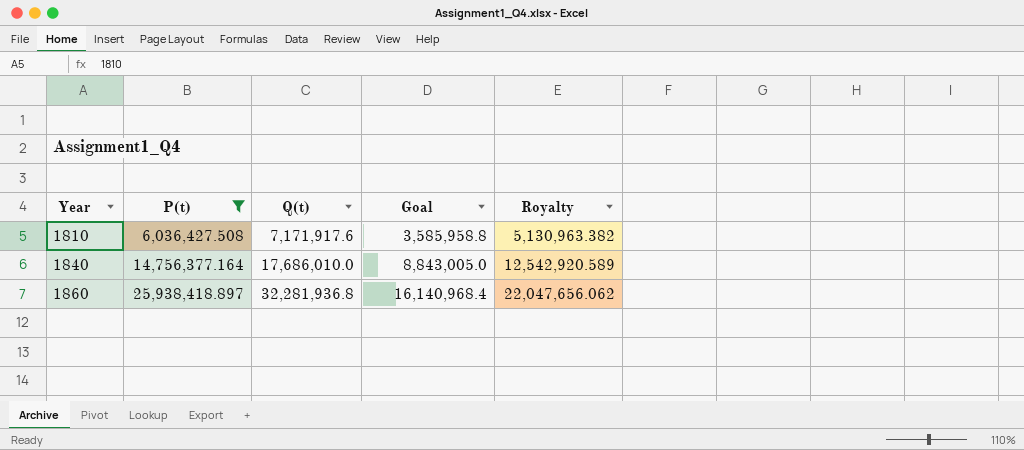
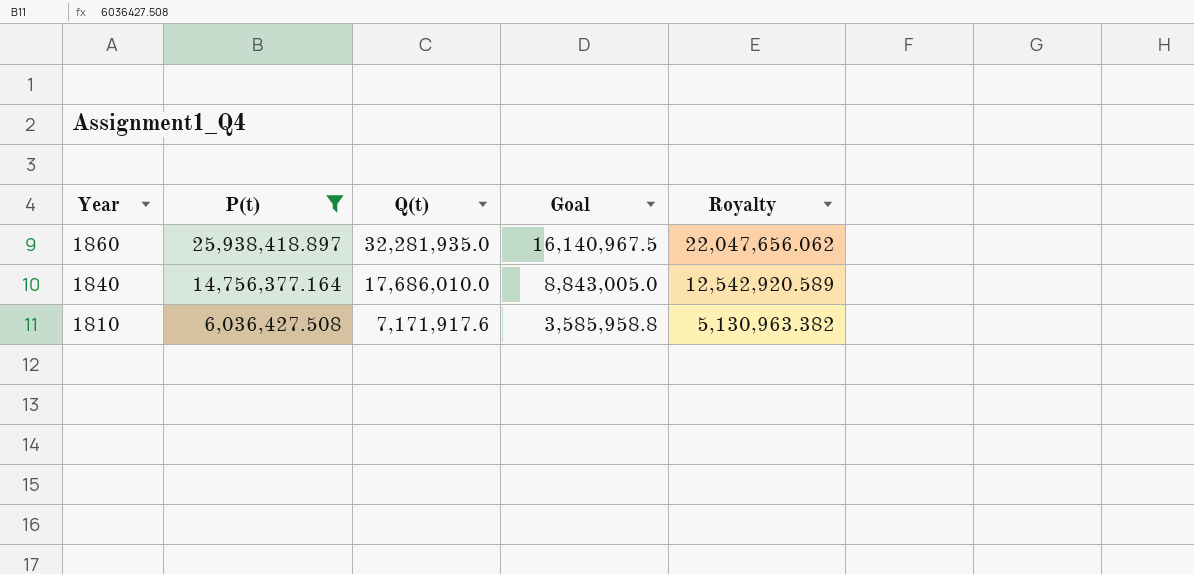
row order: Year ascending -> Year descending
1860 | Q(t): 32,281,936.8 -> 32,281,935.0
1860 | Goal: 16,140,968.4 -> 16,140,967.5

